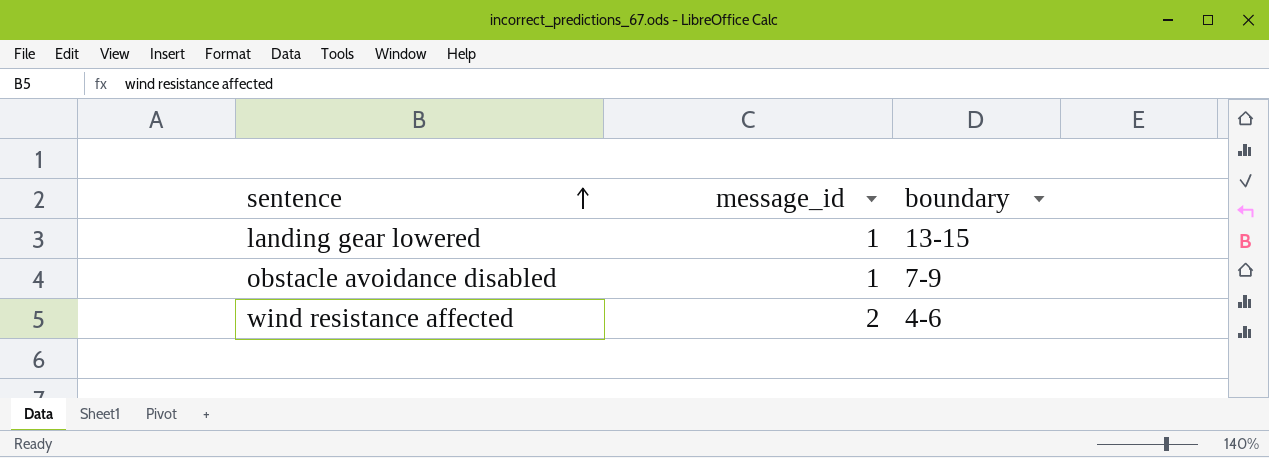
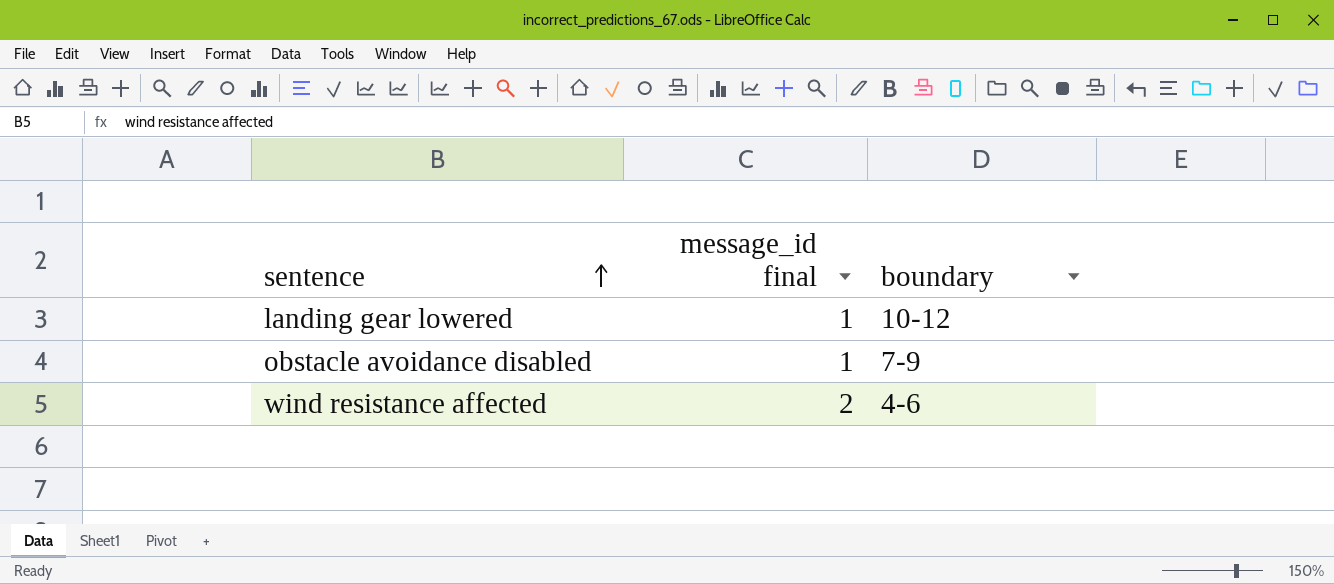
column name: message_id -> message_id final
landing gear lowered | boundary: 13-15 -> 10-12

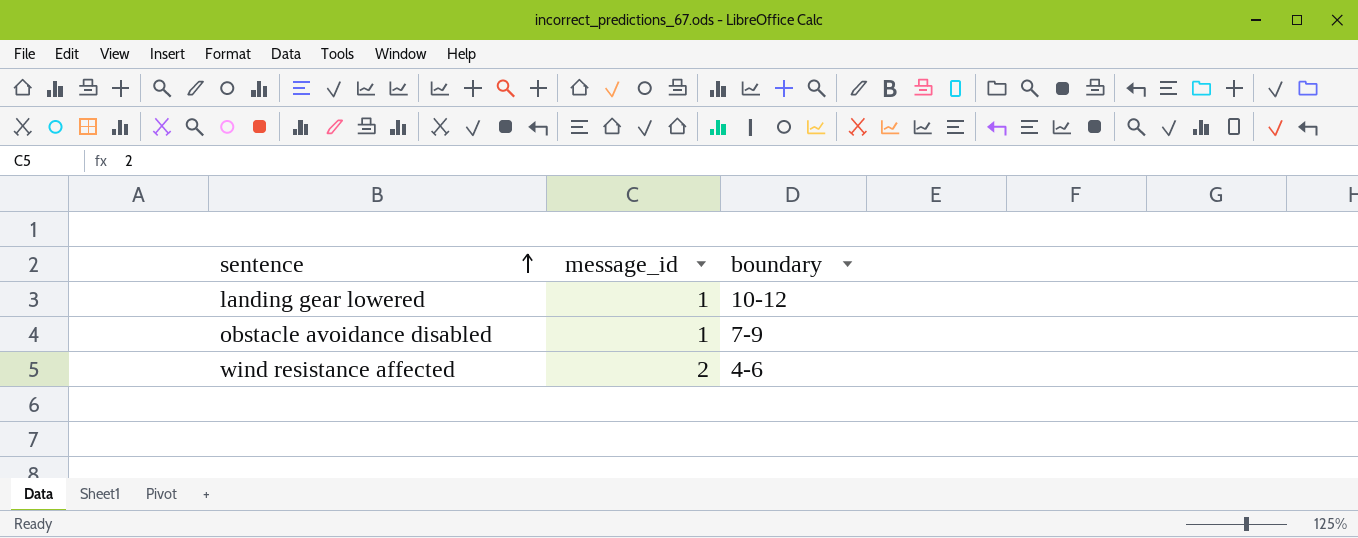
column name: message_id final -> message_id

